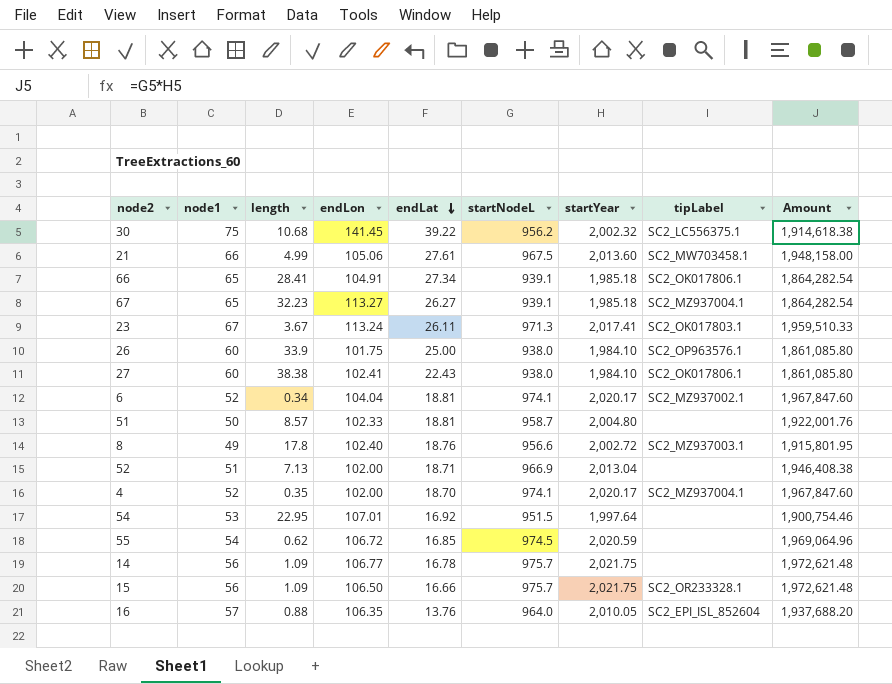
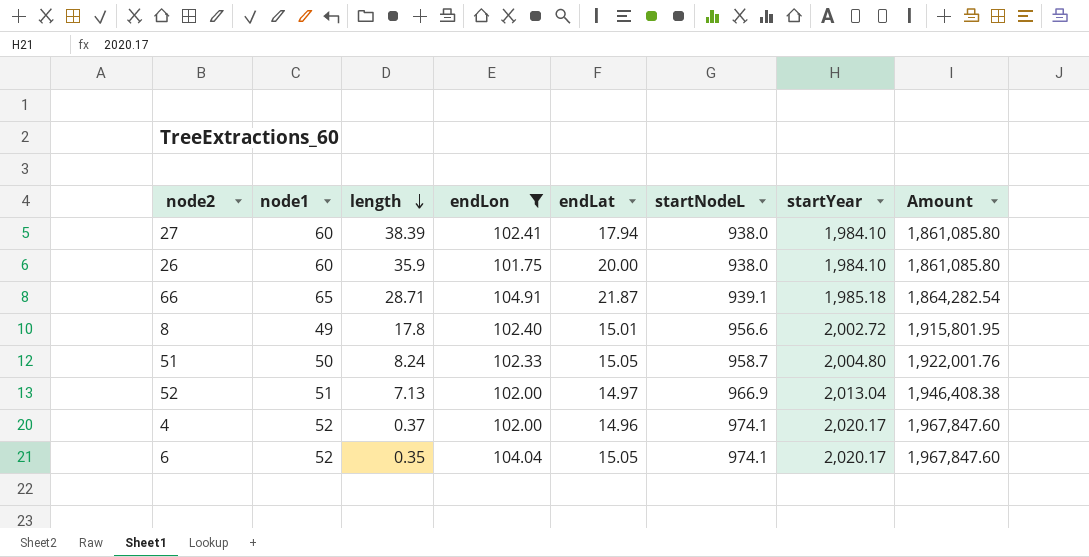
filter: none -> endLon <= 104.91
row order: endLat descending -> length descending
column tipLabel | position: 8 -> none
27 | length: 38.38 -> 38.39
27 | endLat: 22.43 -> 17.94
26 | length: 33.9 -> 35.9
26 | endLat: 25.00 -> 20.00
66 | length: 28.41 -> 28.71
66 | endLat: 27.34 -> 21.87
8 | endLat: 18.76 -> 15.01
51 | length: 8.57 -> 8.24
51 | endLat: 18.81 -> 15.05
52 | endLat: 18.71 -> 14.97
4 | length: 0.35 -> 0.37
4 | endLat: 18.70 -> 14.96
6 | length: 0.34 -> 0.35
6 | endLat: 18.81 -> 15.05

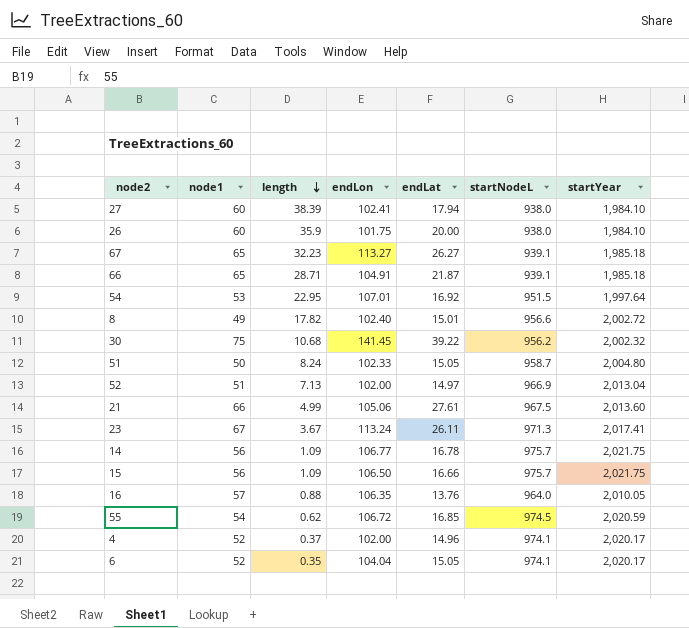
filter: endLon <= 104.91 -> none
column Amount | formula: [startNodeL] * [startYear] -> none
8 | length: 17.8 -> 17.82

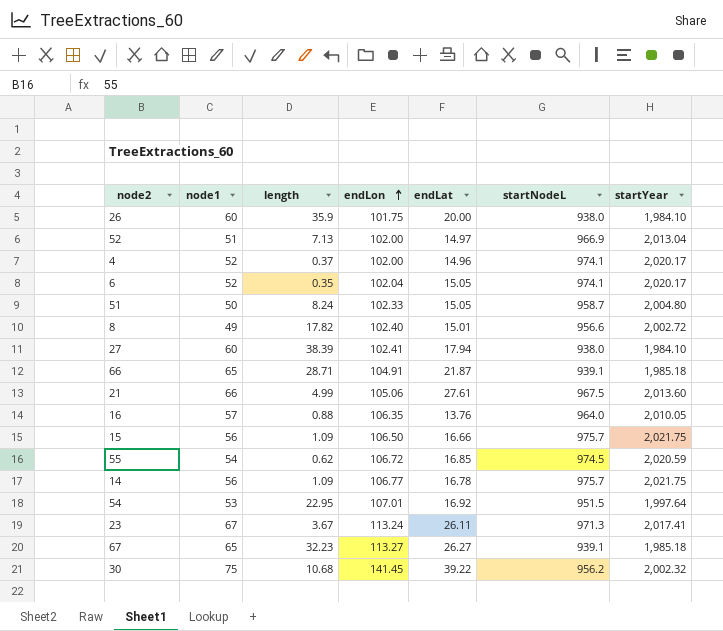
row order: length descending -> endLon ascending
6 | endLon: 104.04 -> 102.04

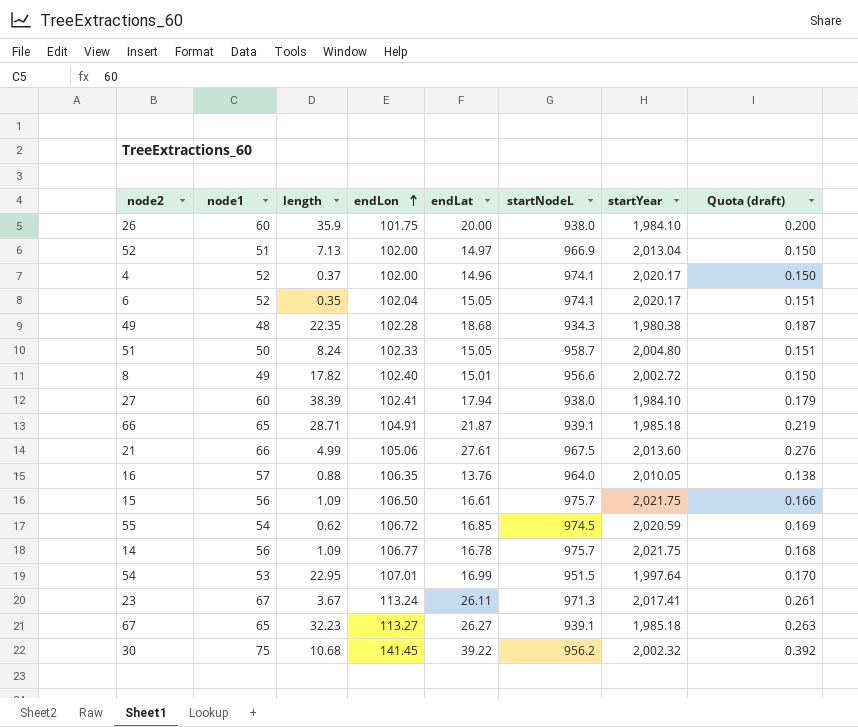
column Quota (draft) | formula: none -> [endLat] * 0.01
row 49: none -> 48 | 22.35 | 102.28 | 18.68 | 934.3 | 1,980.38 | 0.187
15 | endLat: 16.66 -> 16.61
54 | endLat: 16.92 -> 16.99

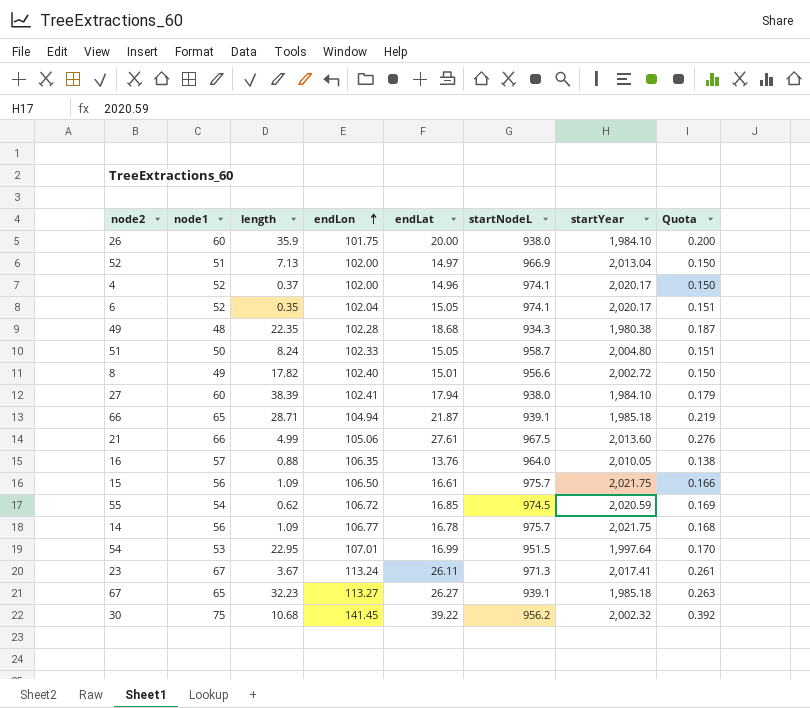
column name: Quota (draft) -> Quota
66 | endLon: 104.91 -> 104.94

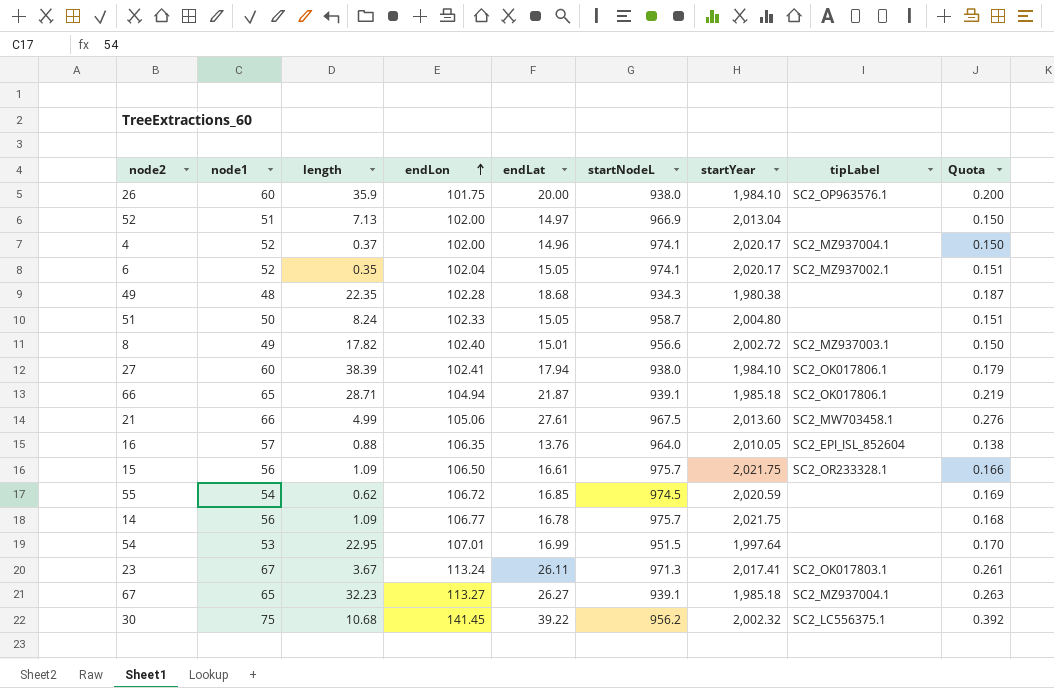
column tipLabel | position: none -> 8

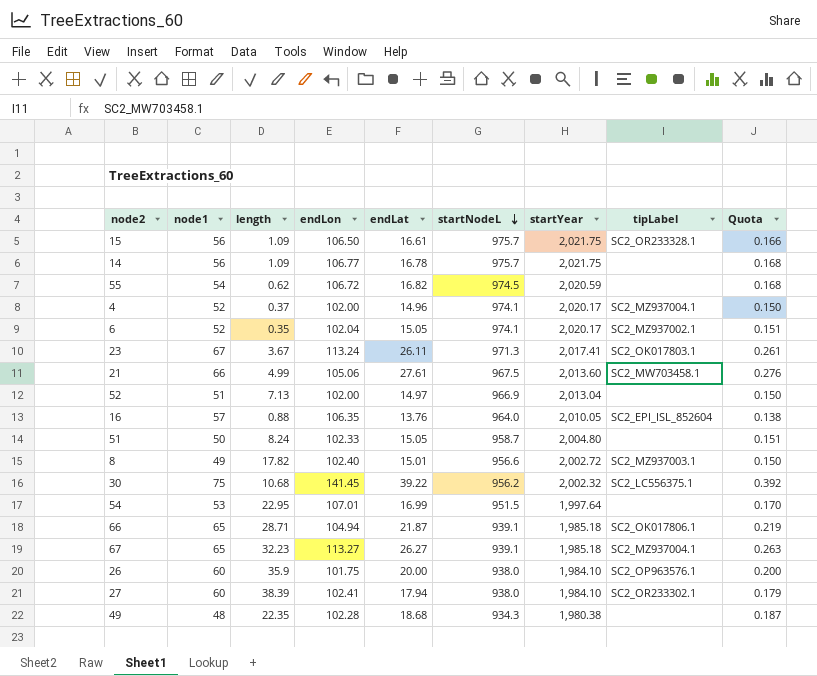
row order: endLon ascending -> startNodeL descending
55 | endLat: 16.85 -> 16.82
55 | Quota: 0.169 -> 0.168
27 | tipLabel: SC2_OK017806.1 -> SC2_OR233302.1

